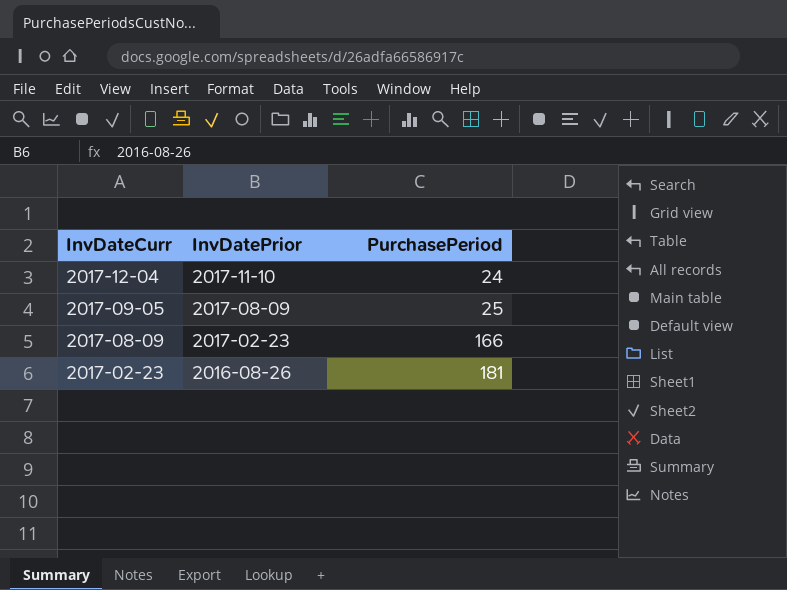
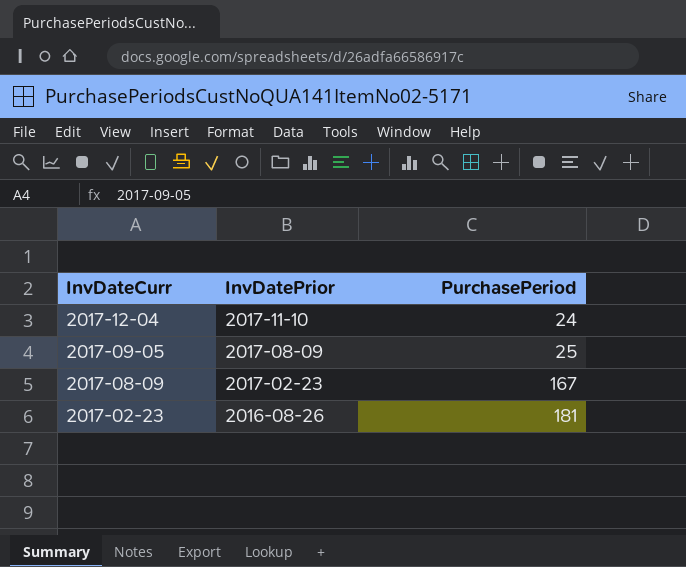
2017-08-09 | PurchasePeriod: 166 -> 167

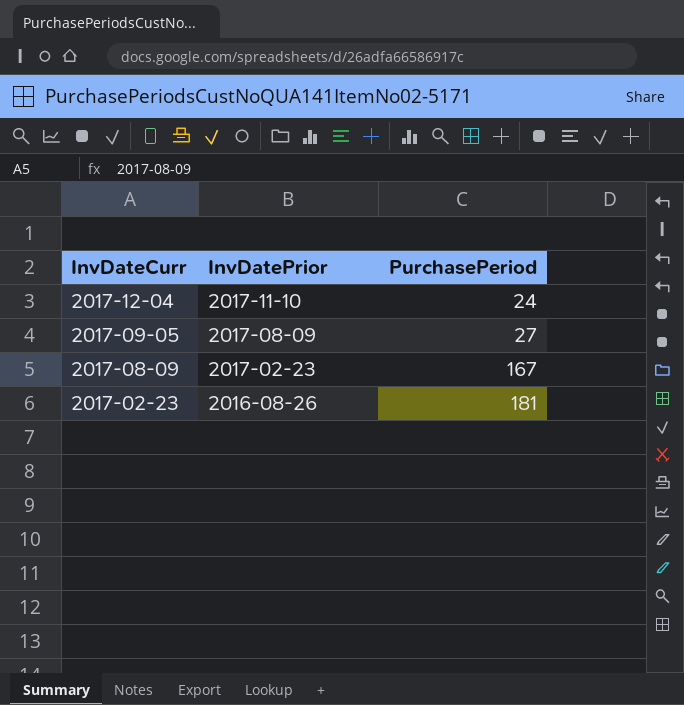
2017-09-05 | PurchasePeriod: 25 -> 27

